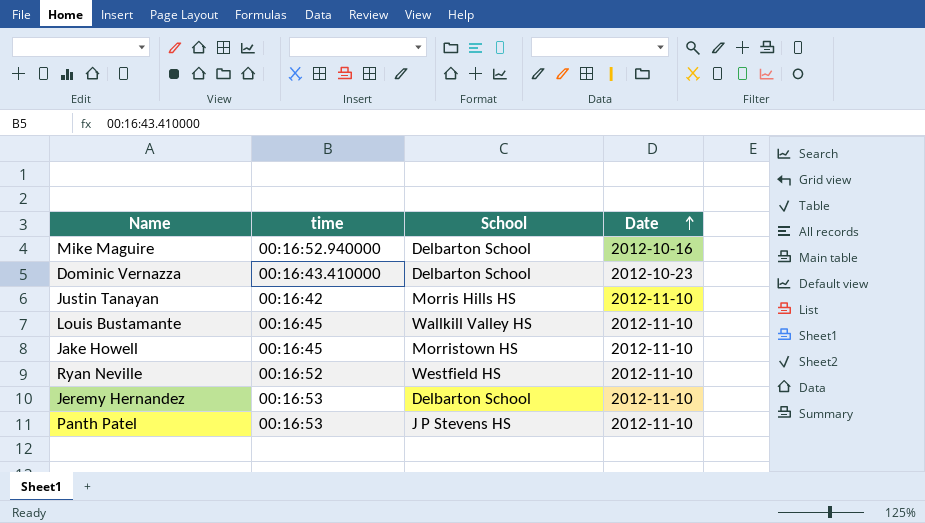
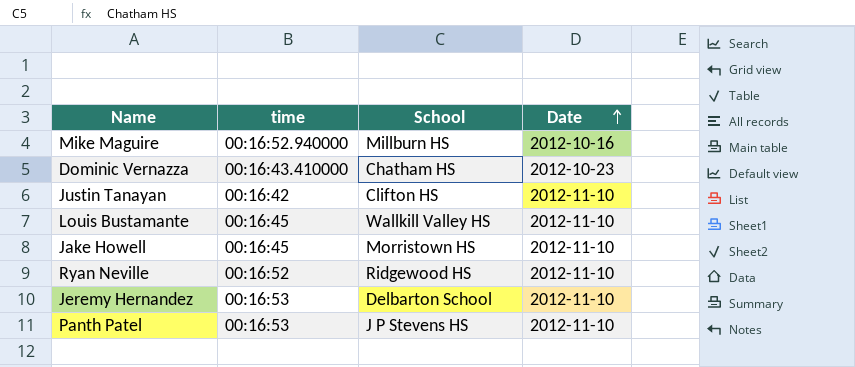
Mike Maguire | School: Delbarton School -> Millburn HS
Dominic Vernazza | School: Delbarton School -> Chatham HS
Justin Tanayan | School: Morris Hills HS -> Clifton HS
Ryan Neville | School: Westfield HS -> Ridgewood HS

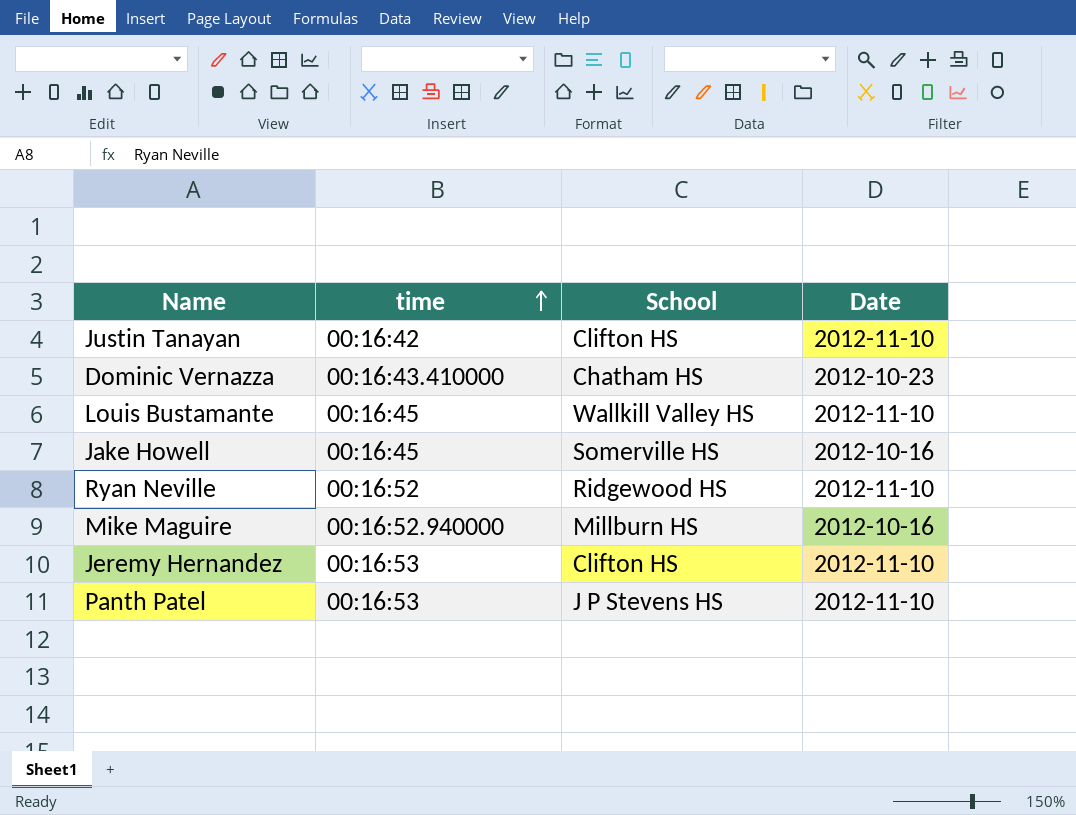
row order: Date ascending -> time ascending
Jake Howell | School: Morristown HS -> Somerville HS
Jake Howell | Date: 2012-11-10 -> 2012-10-16
Jeremy Hernandez | School: Delbarton School -> Clifton HS

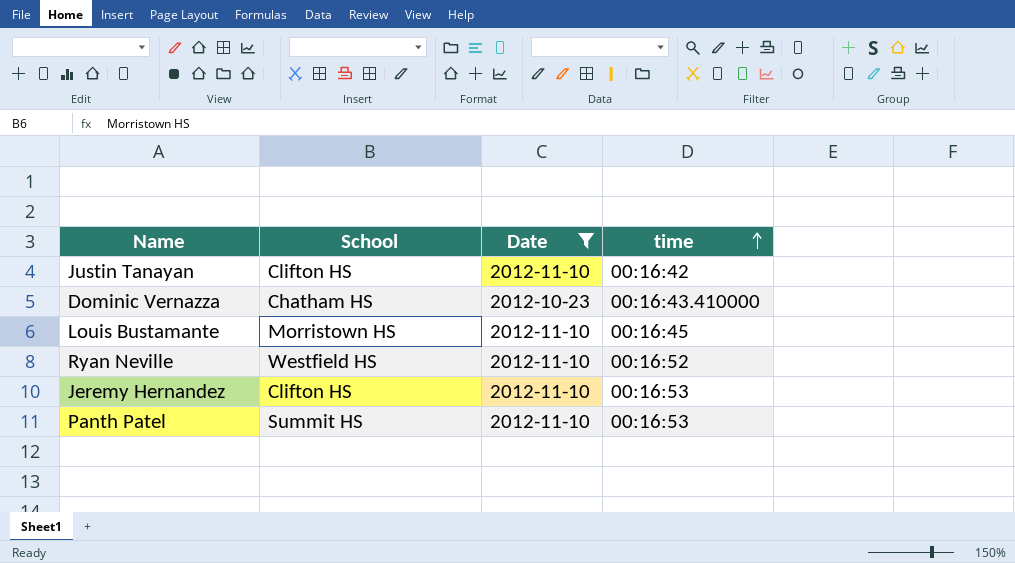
filter: none -> Date != 2012-10-16
column time | position: 2 -> 4
Louis Bustamante | School: Wallkill Valley HS -> Morristown HS
Ryan Neville | School: Ridgewood HS -> Westfield HS
Panth Patel | School: J P Stevens HS -> Summit HS

